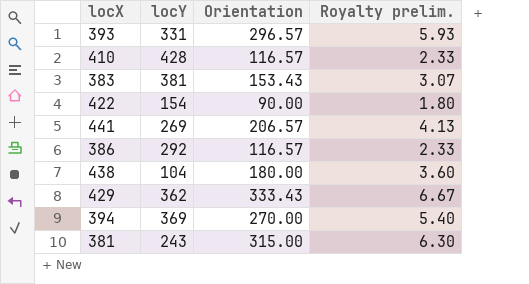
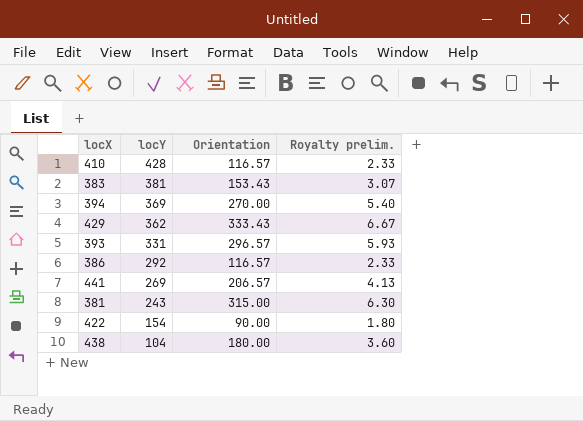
row order: none -> locY descending

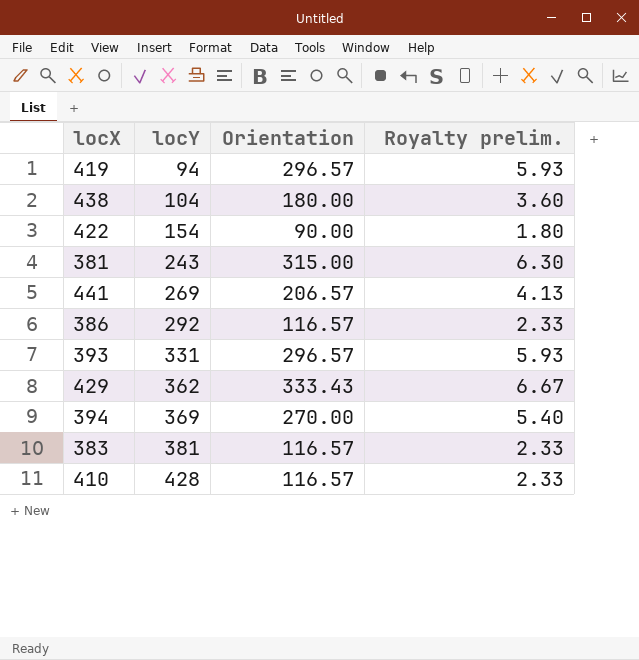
row order: locY descending -> locY ascending
row 419: none -> 94 | 296.57 | 5.93
383 | Orientation: 153.43 -> 116.57
383 | Royalty prelim.: 3.07 -> 2.33

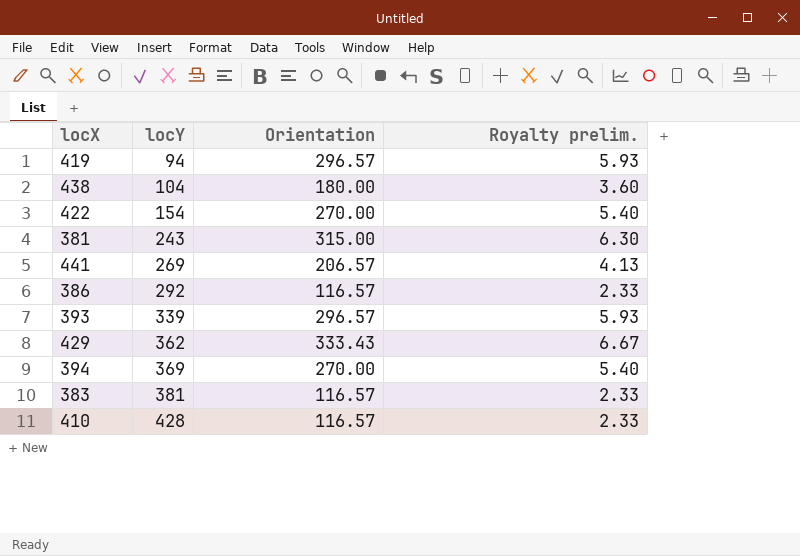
422 | Orientation: 90.00 -> 270.00
422 | Royalty prelim.: 1.80 -> 5.40
393 | locY: 331 -> 339

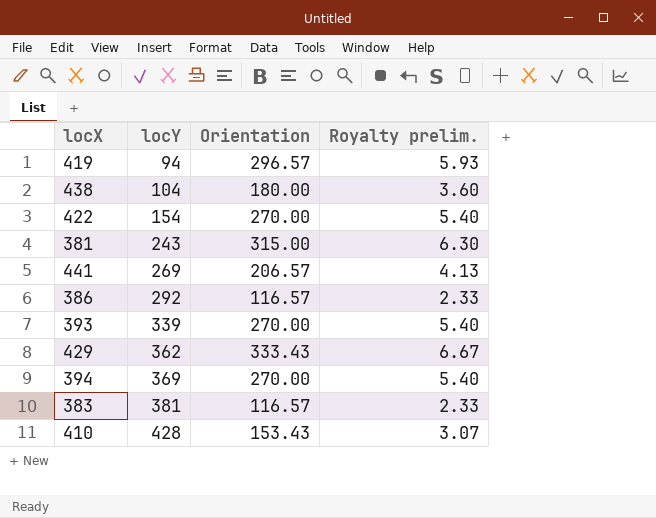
393 | Orientation: 296.57 -> 270.00
393 | Royalty prelim.: 5.93 -> 5.40
410 | Orientation: 116.57 -> 153.43
410 | Royalty prelim.: 2.33 -> 3.07

